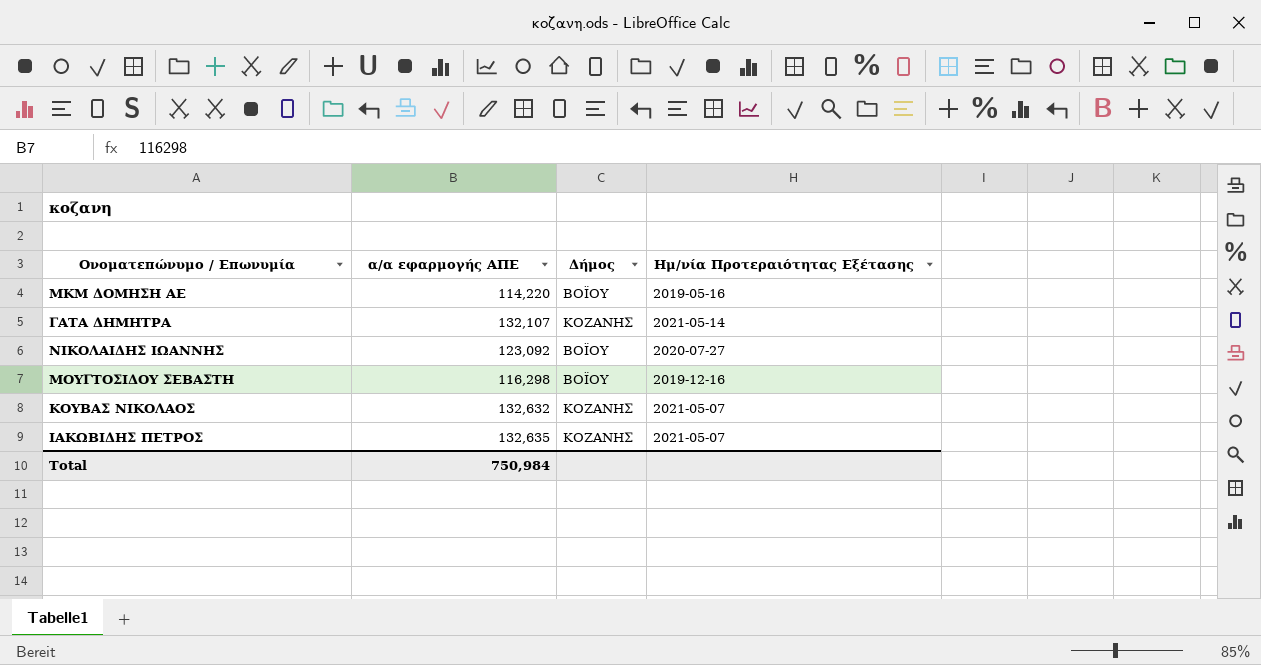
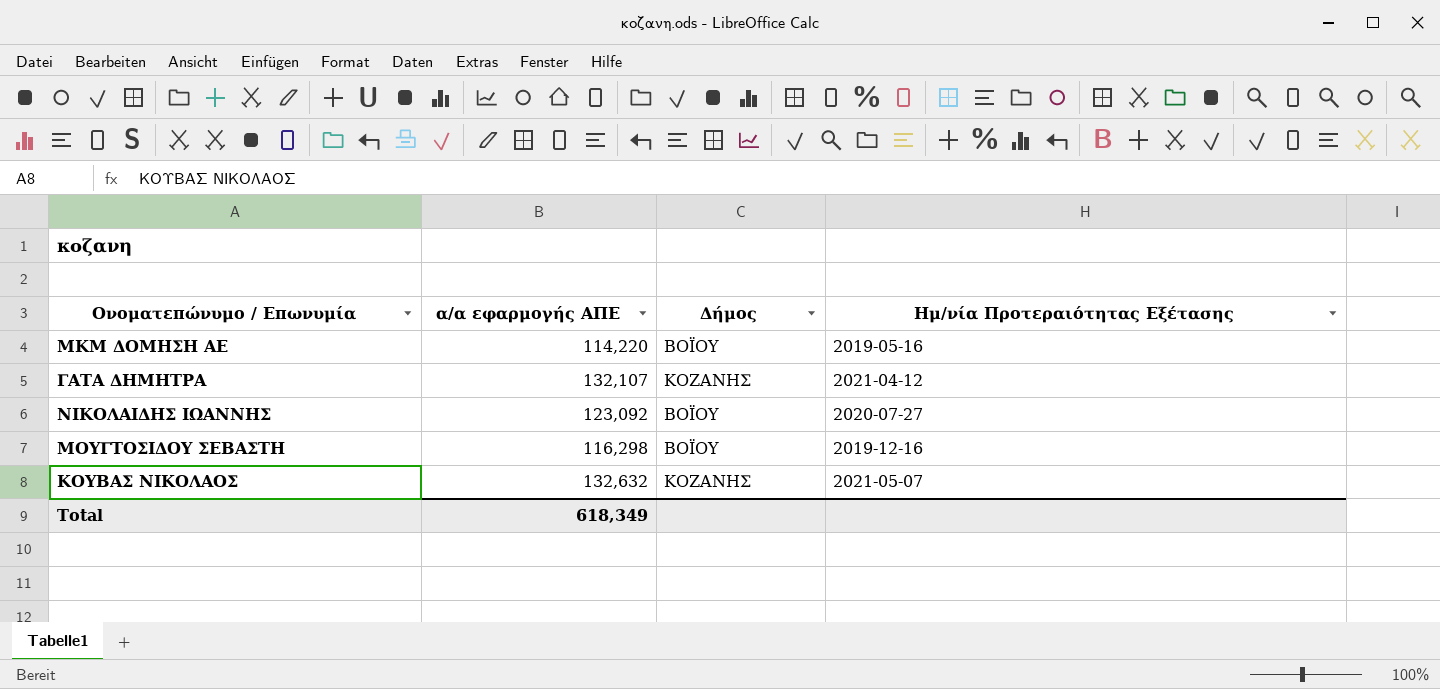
row ΙΑΚΩΒΙΔΗΣ ΠΕΤΡΟΣ: 132,635 | ΚΟΖΑΝΗΣ | 2021-05-07 -> none
ΓΑΤΑ ΔΗΜΗΤΡΑ | Ημ/νία Προτεραιότητας Εξέτασης: 2021-05-14 -> 2021-04-12
Total | α/α εφαρμογής ΑΠΕ: 750,984 -> 618,349

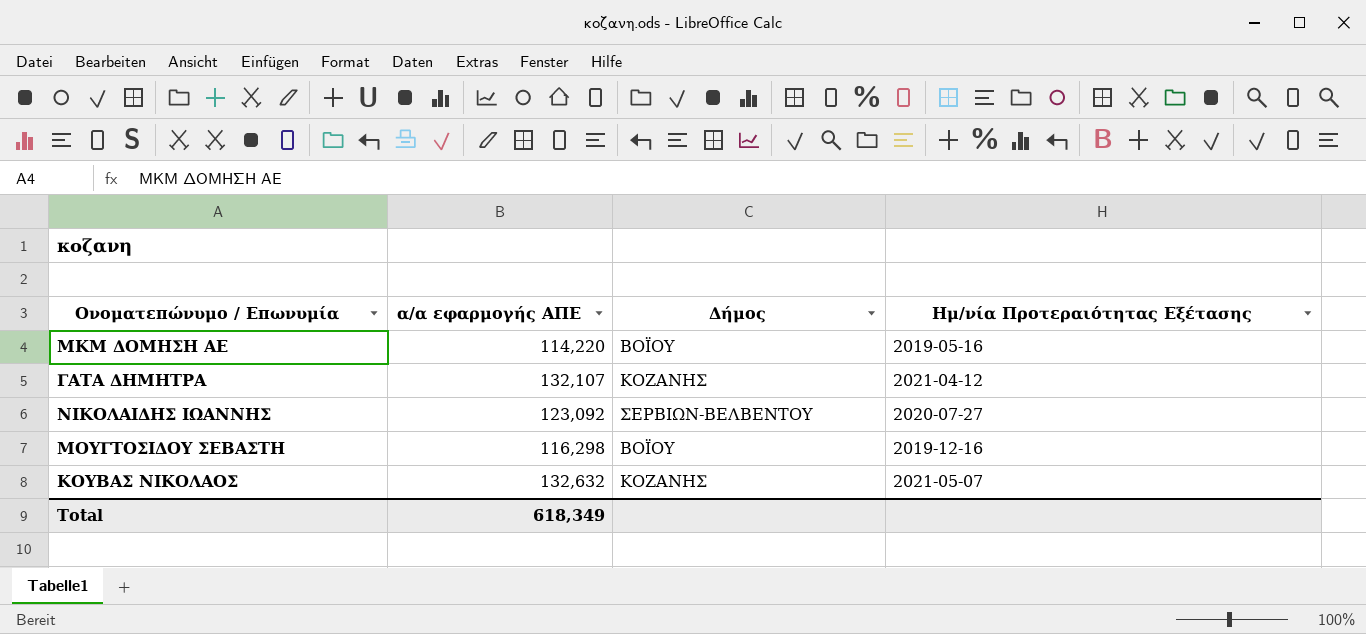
ΝΙΚΟΛΑΙΔΗΣ ΙΩΑΝΝΗΣ | Δήμος: ΒΟΪΟΥ -> ΣΕΡΒΙΩΝ-ΒΕΛΒΕΝΤΟΥ

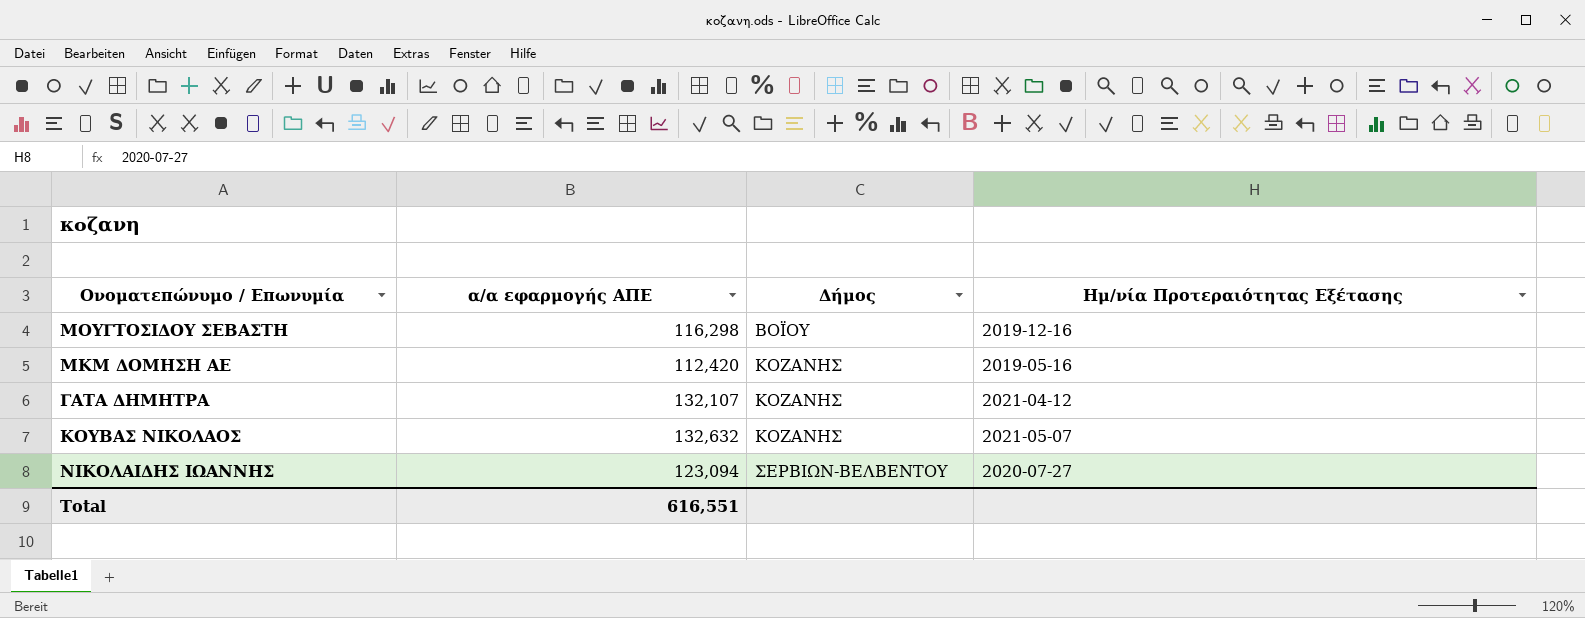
row order: none -> Δήμος ascending
ΜΚΜ ΔΟΜΗΣΗ ΑΕ | α/α εφαρμογής ΑΠΕ: 114,220 -> 112,420
ΜΚΜ ΔΟΜΗΣΗ ΑΕ | Δήμος: ΒΟΪΟΥ -> ΚΟΖΑΝΗΣ
ΝΙΚΟΛΑΙΔΗΣ ΙΩΑΝΝΗΣ | α/α εφαρμογής ΑΠΕ: 123,092 -> 123,094
Total | α/α εφαρμογής ΑΠΕ: 618,349 -> 616,551

